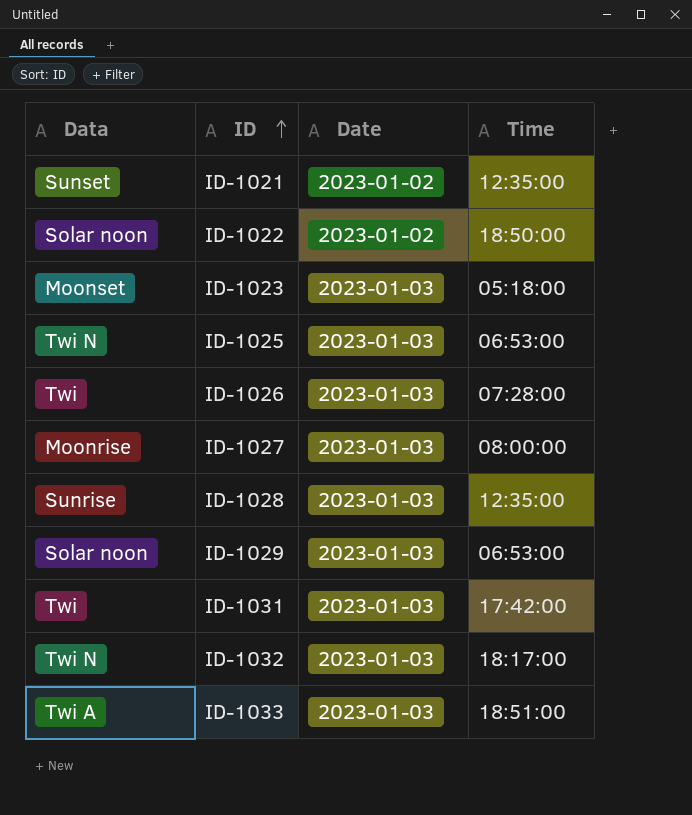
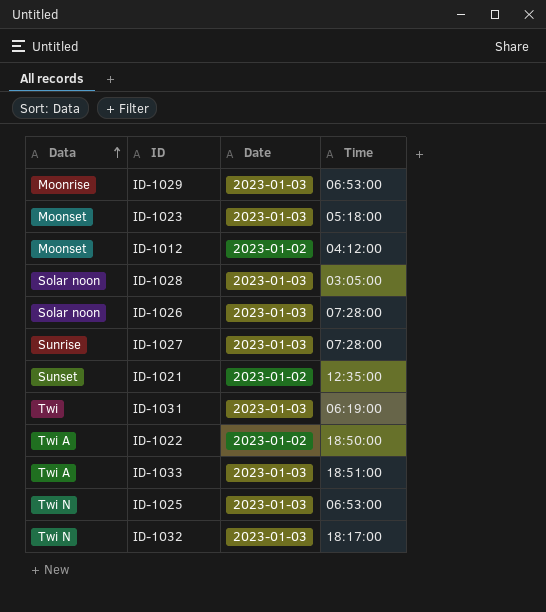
row order: ID ascending -> Data ascending
ID-1029 | Data: Solar noon -> Moonrise
row ID-1012: none -> Moonset | 2023-01-02 | 04:12:00
ID-1028 | Data: Sunrise -> Solar noon
ID-1028 | Time: 12:35:00 -> 03:05:00
ID-1026 | Data: Twi -> Solar noon
ID-1027 | Data: Moonrise -> Sunrise
ID-1027 | Time: 08:00:00 -> 07:28:00
ID-1031 | Time: 17:42:00 -> 06:19:00
ID-1022 | Data: Solar noon -> Twi A

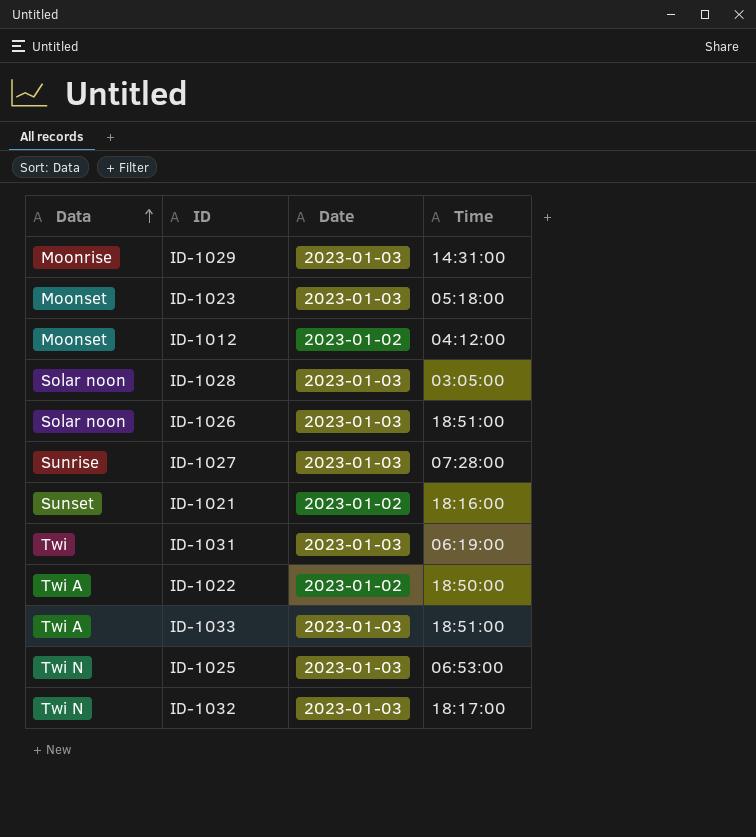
ID-1029 | Time: 06:53:00 -> 14:31:00
ID-1026 | Time: 07:28:00 -> 18:51:00
ID-1021 | Time: 12:35:00 -> 18:16:00

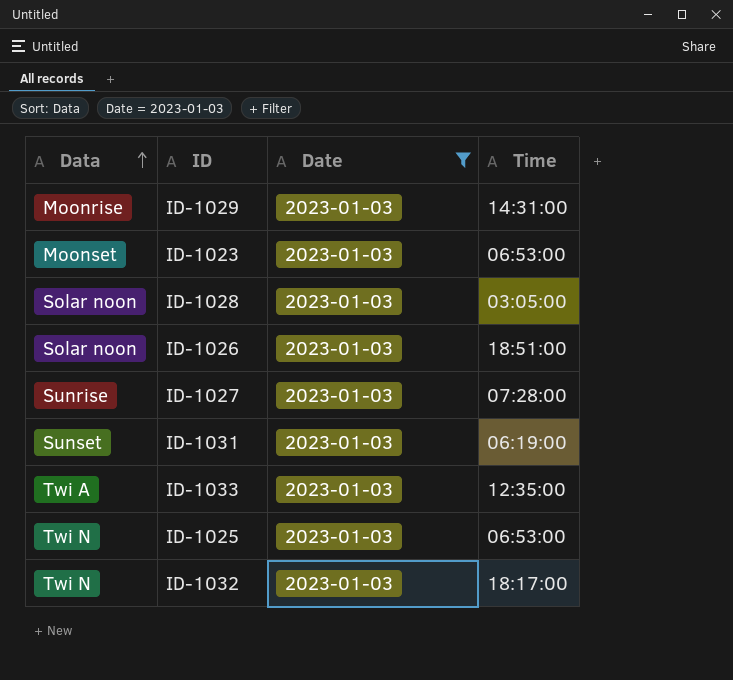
filter: none -> Date = 2023-01-03
ID-1023 | Time: 05:18:00 -> 06:53:00
ID-1031 | Data: Twi -> Sunset
ID-1033 | Time: 18:51:00 -> 12:35:00

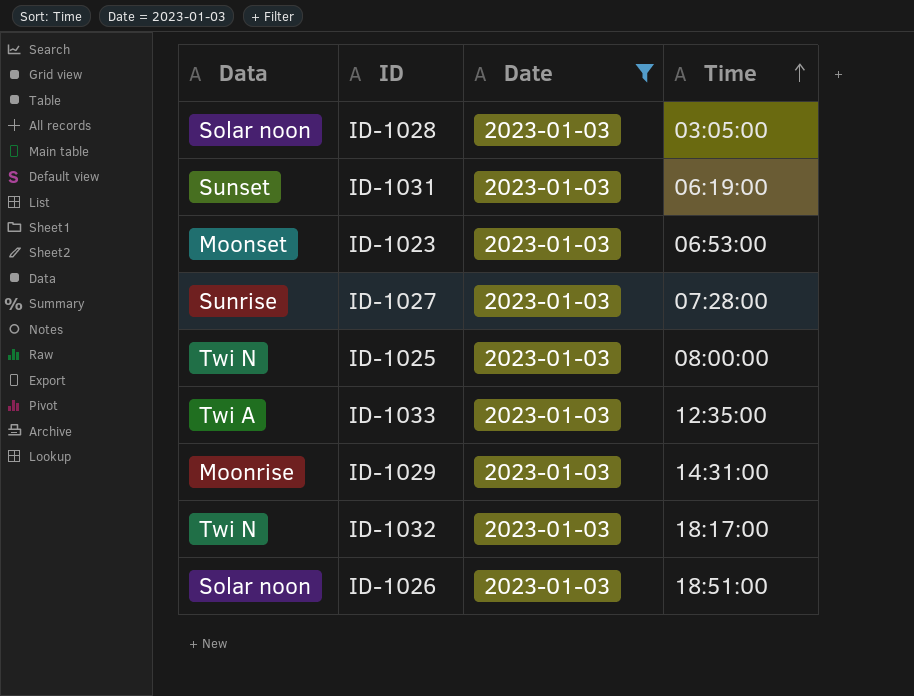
row order: Data ascending -> Time ascending
ID-1025 | Time: 06:53:00 -> 08:00:00

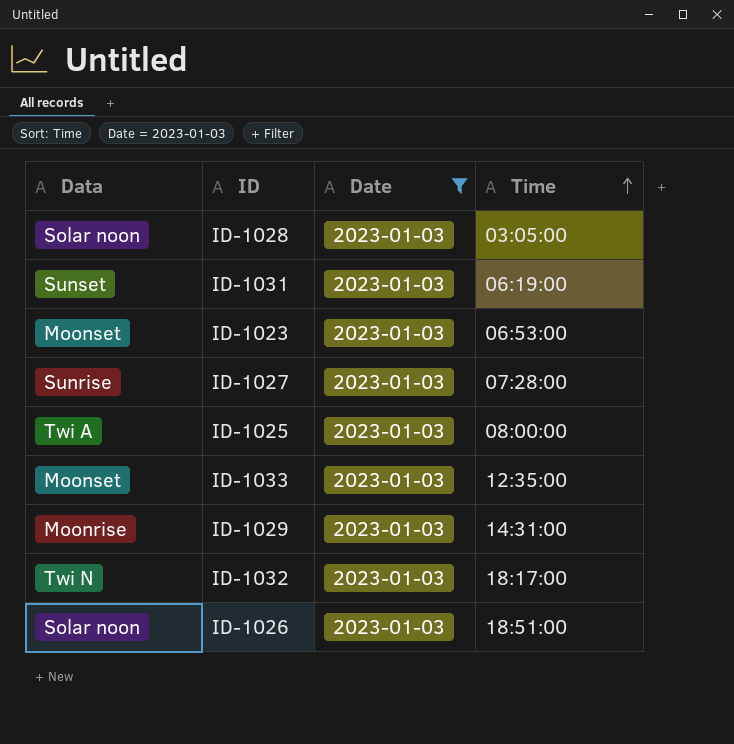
ID-1025 | Data: Twi N -> Twi A
ID-1033 | Data: Twi A -> Moonset

